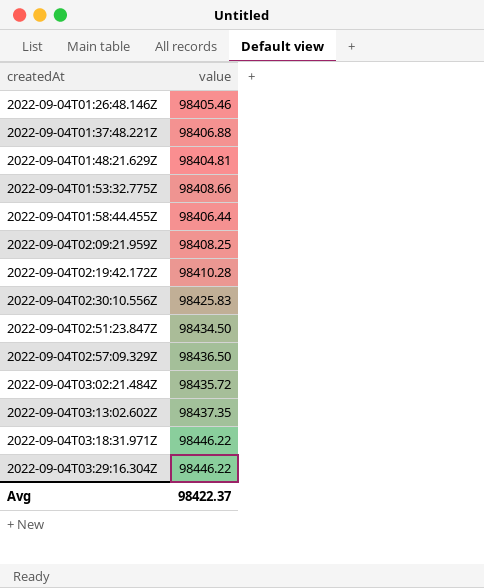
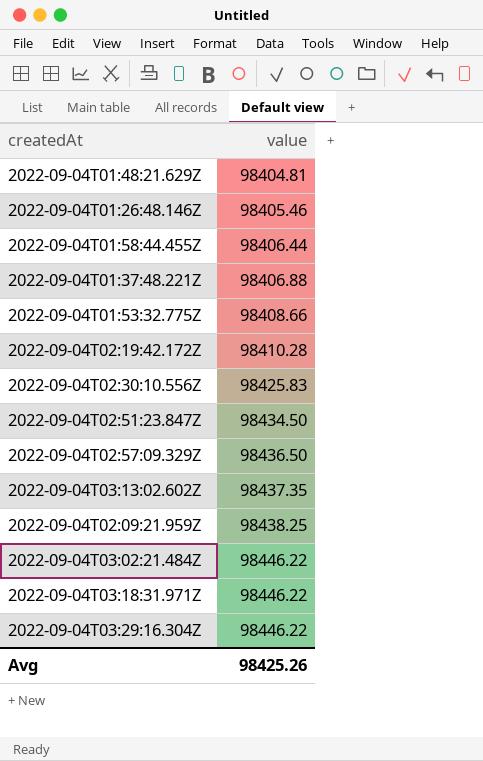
row order: createdAt ascending -> value ascending
2022-09-04T02:09:21.959Z | value: 98408.25 -> 98438.25
2022-09-04T03:02:21.484Z | value: 98435.72 -> 98446.22
Avg | value: 98422.37 -> 98425.26

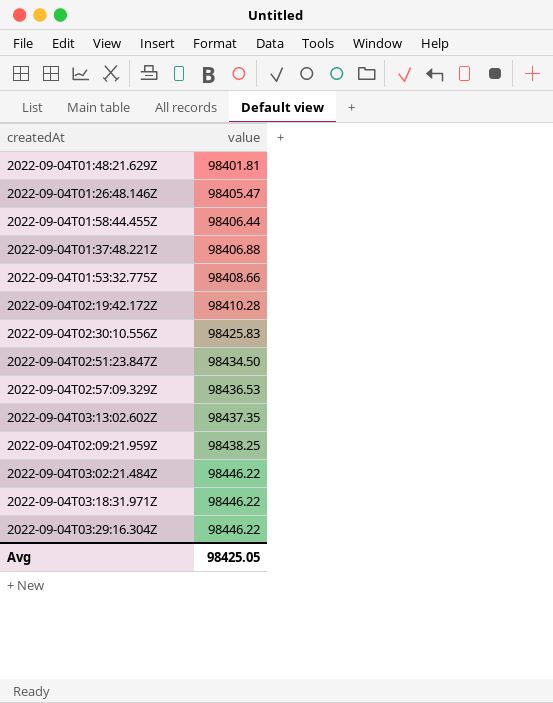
2022-09-04T01:48:21.629Z | value: 98404.81 -> 98401.81
2022-09-04T01:26:48.146Z | value: 98405.46 -> 98405.47
2022-09-04T02:57:09.329Z | value: 98436.50 -> 98436.53
Avg | value: 98425.26 -> 98425.05

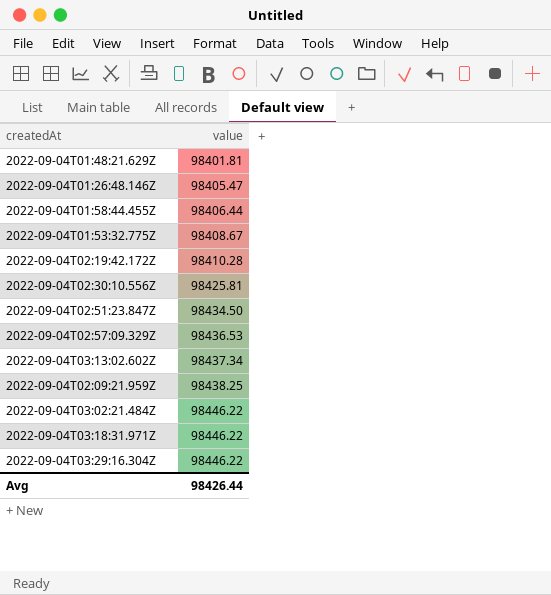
row 2022-09-04T01:37:48.221Z: 98406.88 -> none
2022-09-04T01:53:32.775Z | value: 98408.66 -> 98408.67
2022-09-04T02:30:10.556Z | value: 98425.83 -> 98425.81
2022-09-04T03:13:02.602Z | value: 98437.35 -> 98437.34
Avg | value: 98425.05 -> 98426.44

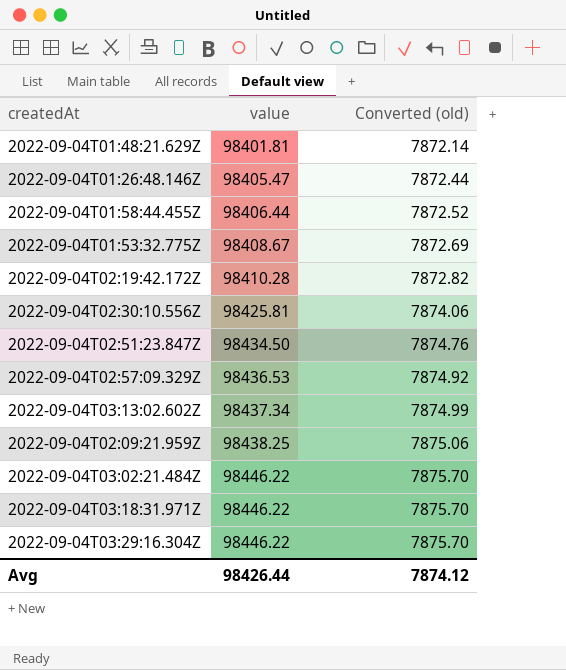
column Converted (old) | formula: none -> [value] * 0.08

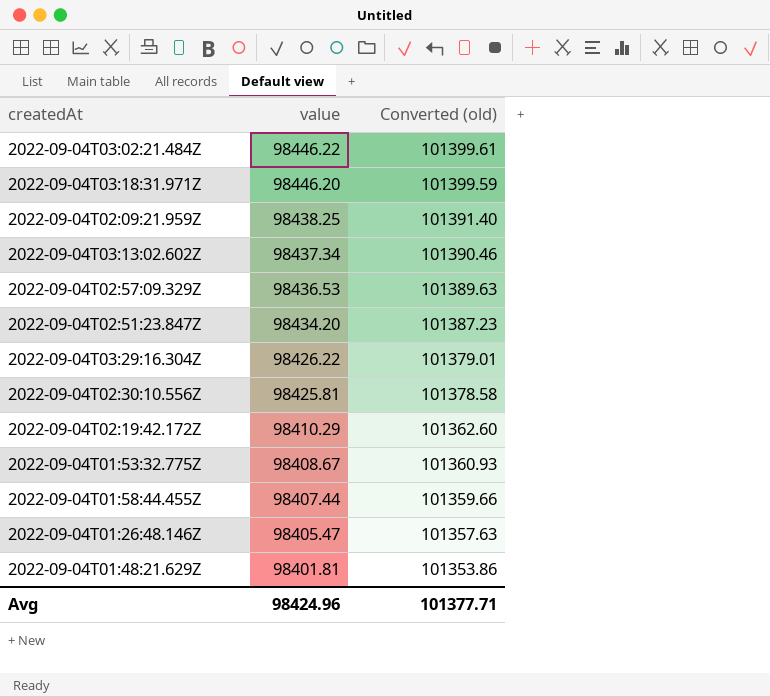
row order: value ascending -> value descending
column Converted (old) | formula: [value] * 0.08 -> [value] * 1.03
2022-09-04T03:18:31.971Z | value: 98446.22 -> 98446.20
2022-09-04T02:51:23.847Z | value: 98434.50 -> 98434.20
2022-09-04T03:29:16.304Z | value: 98446.22 -> 98426.22
2022-09-04T02:19:42.172Z | value: 98410.28 -> 98410.29
2022-09-04T01:58:44.455Z | value: 98406.44 -> 98407.44
Avg | value: 98426.44 -> 98424.96
Avg | Converted (old): 7874.12 -> 101377.71

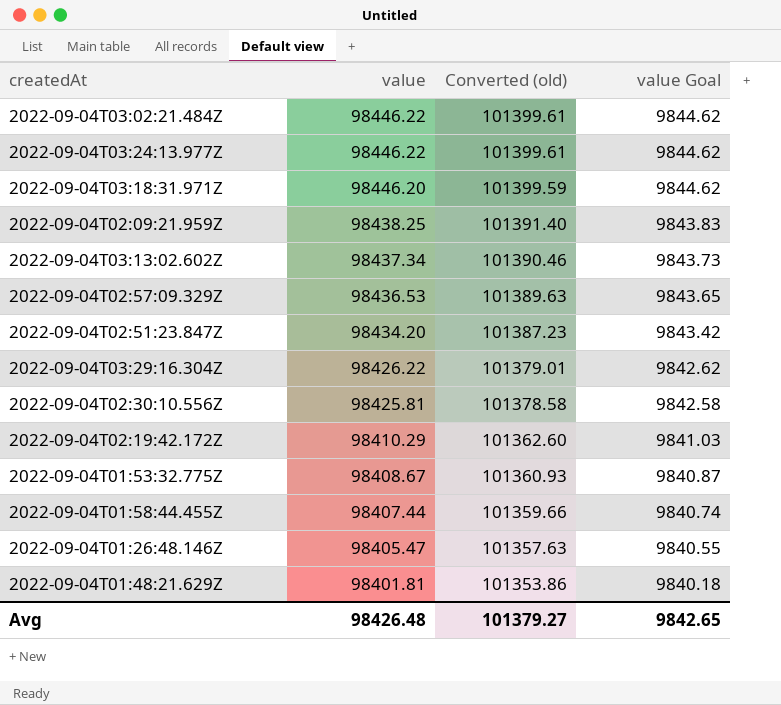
column value Goal | formula: none -> [value] * 0.1
row 2022-09-04T03:24:13.977Z: none -> 98446.22 | 101399.61 | 9844.62
Avg | value: 98424.96 -> 98426.48
Avg | Converted (old): 101377.71 -> 101379.27

